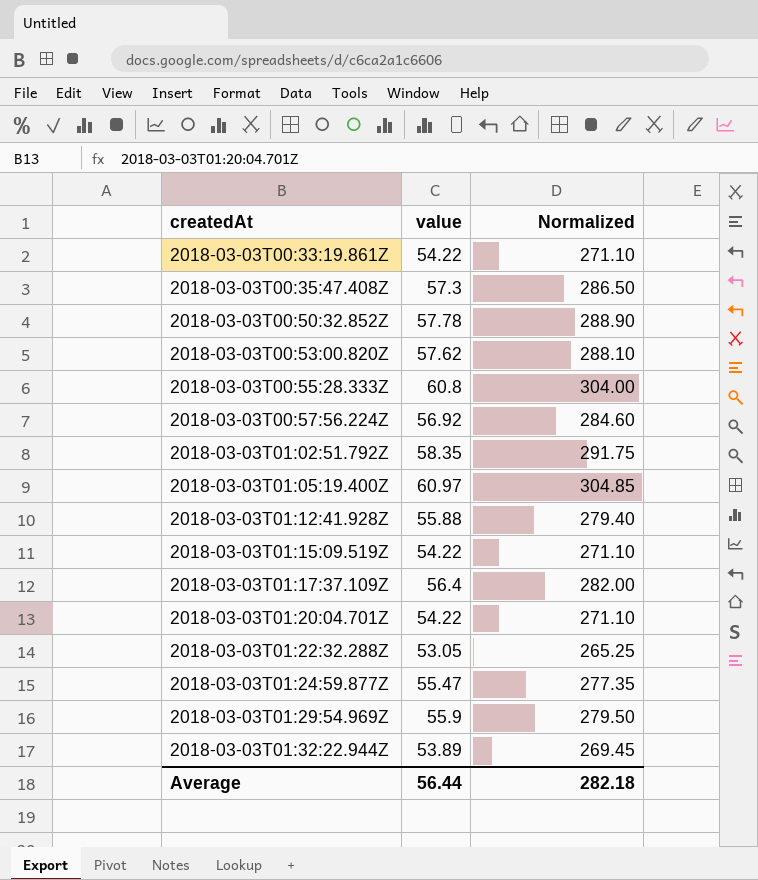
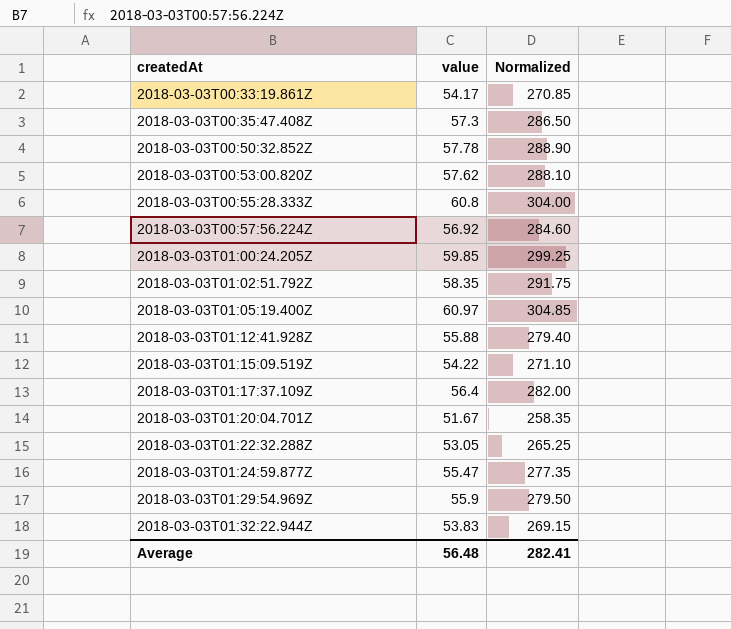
2018-03-03T00:33:19.861Z | value: 54.22 -> 54.17
2018-03-03T00:33:19.861Z | Normalized: 271.10 -> 270.85
row 2018-03-03T01:00:24.205Z: none -> 59.85 | 299.25
2018-03-03T01:20:04.701Z | value: 54.22 -> 51.67
2018-03-03T01:20:04.701Z | Normalized: 271.10 -> 258.35
2018-03-03T01:32:22.944Z | value: 53.89 -> 53.83
2018-03-03T01:32:22.944Z | Normalized: 269.45 -> 269.15
Average | value: 56.44 -> 56.48
Average | Normalized: 282.18 -> 282.41

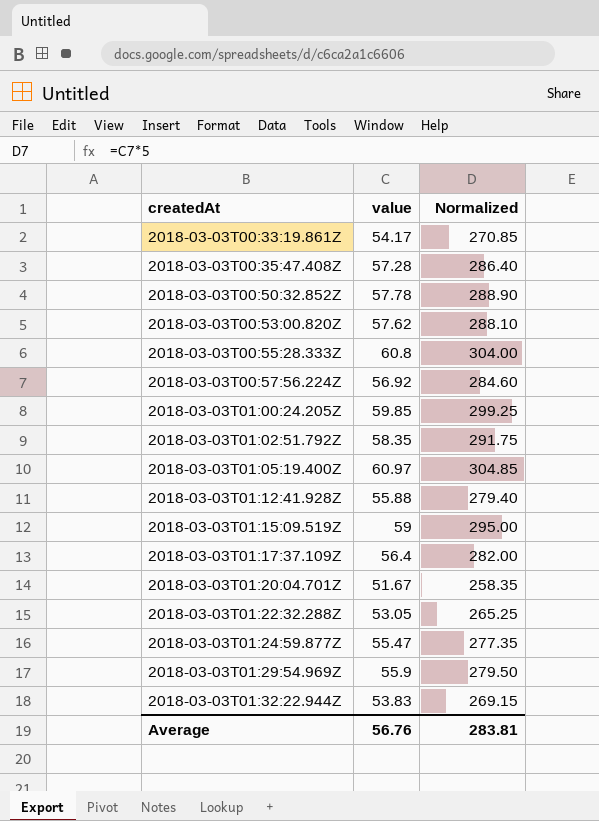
2018-03-03T00:35:47.408Z | value: 57.3 -> 57.28
2018-03-03T00:35:47.408Z | Normalized: 286.50 -> 286.40
2018-03-03T01:15:09.519Z | value: 54.22 -> 59
2018-03-03T01:15:09.519Z | Normalized: 271.10 -> 295.00
Average | value: 56.48 -> 56.76
Average | Normalized: 282.41 -> 283.81

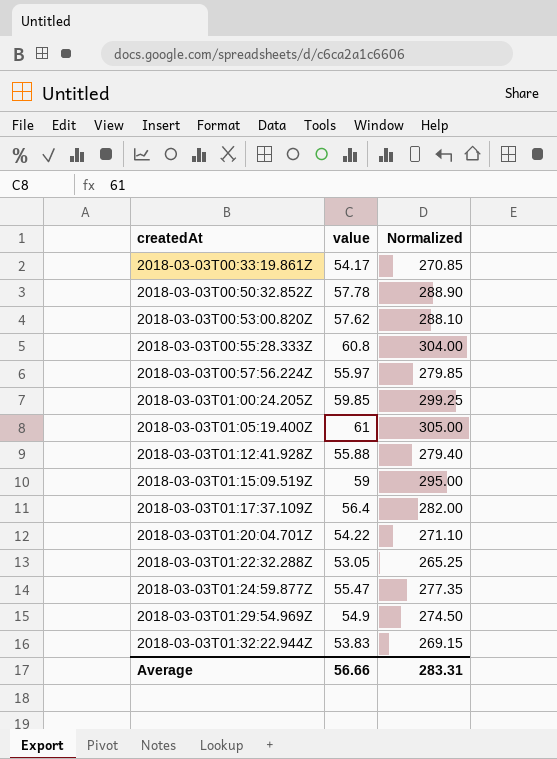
row 2018-03-03T00:35:47.408Z: 57.28 | 286.40 -> none
row 2018-03-03T01:02:51.792Z: 58.35 | 291.75 -> none
2018-03-03T00:57:56.224Z | value: 56.92 -> 55.97
2018-03-03T00:57:56.224Z | Normalized: 284.60 -> 279.85
2018-03-03T01:05:19.400Z | value: 60.97 -> 61
2018-03-03T01:05:19.400Z | Normalized: 304.85 -> 305.00
2018-03-03T01:20:04.701Z | value: 51.67 -> 54.22
2018-03-03T01:20:04.701Z | Normalized: 258.35 -> 271.10
2018-03-03T01:29:54.969Z | value: 55.9 -> 54.9
2018-03-03T01:29:54.969Z | Normalized: 279.50 -> 274.50
Average | value: 56.76 -> 56.66
Average | Normalized: 283.81 -> 283.31

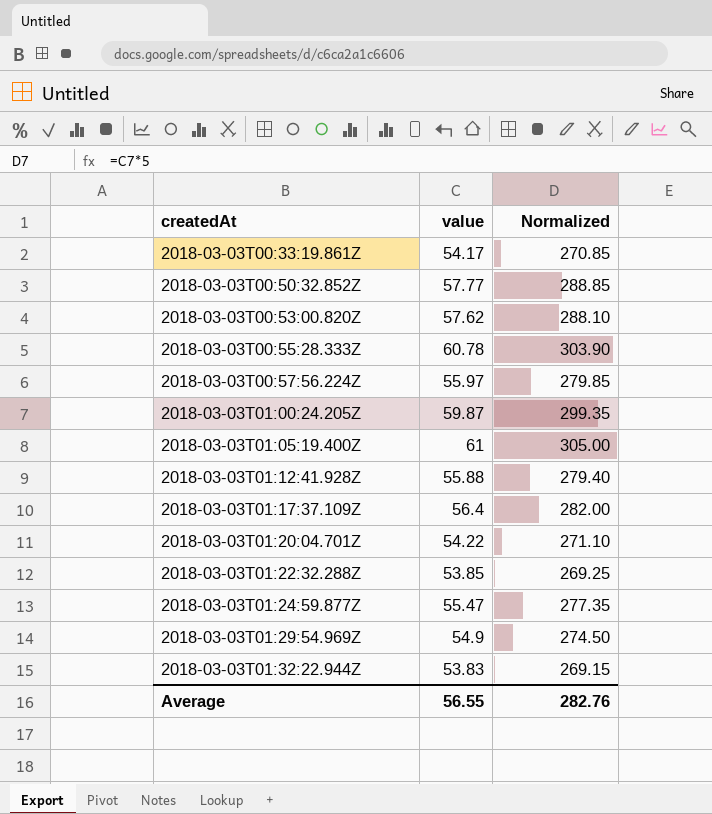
row 2018-03-03T01:15:09.519Z: 59 | 295.00 -> none
2018-03-03T00:50:32.852Z | value: 57.78 -> 57.77
2018-03-03T00:50:32.852Z | Normalized: 288.90 -> 288.85
2018-03-03T00:55:28.333Z | value: 60.8 -> 60.78
2018-03-03T00:55:28.333Z | Normalized: 304.00 -> 303.90
2018-03-03T01:00:24.205Z | value: 59.85 -> 59.87
2018-03-03T01:00:24.205Z | Normalized: 299.25 -> 299.35
2018-03-03T01:22:32.288Z | value: 53.05 -> 53.85
2018-03-03T01:22:32.288Z | Normalized: 265.25 -> 269.25
Average | value: 56.66 -> 56.55
Average | Normalized: 283.31 -> 282.76

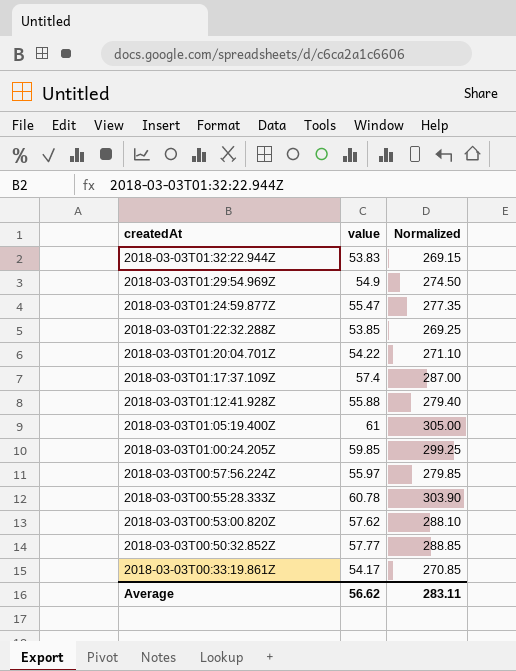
row order: createdAt ascending -> createdAt descending
2018-03-03T01:17:37.109Z | value: 56.4 -> 57.4
2018-03-03T01:17:37.109Z | Normalized: 282.00 -> 287.00
2018-03-03T01:00:24.205Z | value: 59.87 -> 59.85
2018-03-03T01:00:24.205Z | Normalized: 299.35 -> 299.25
Average | value: 56.55 -> 56.62
Average | Normalized: 282.76 -> 283.11

